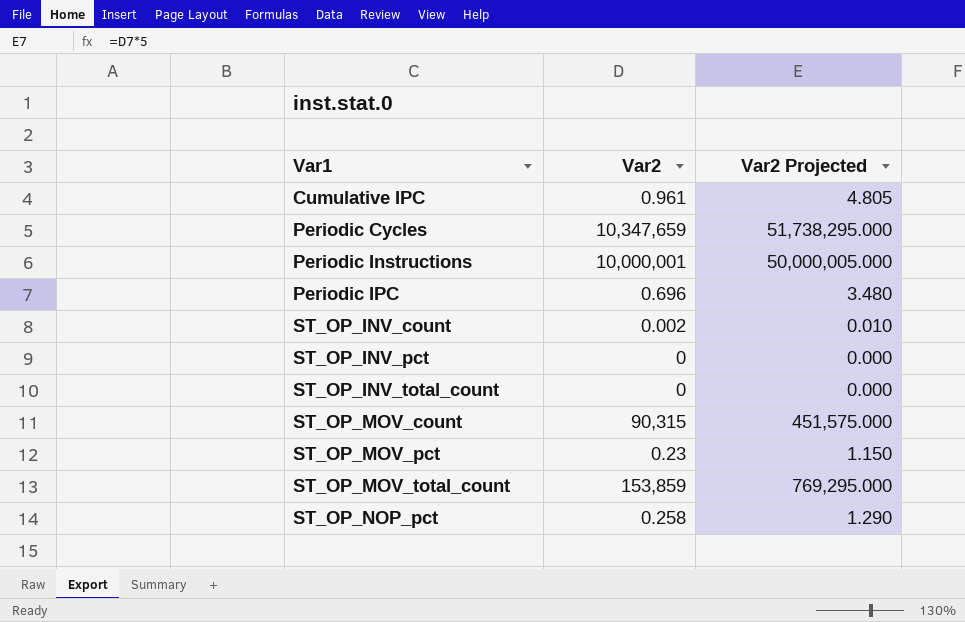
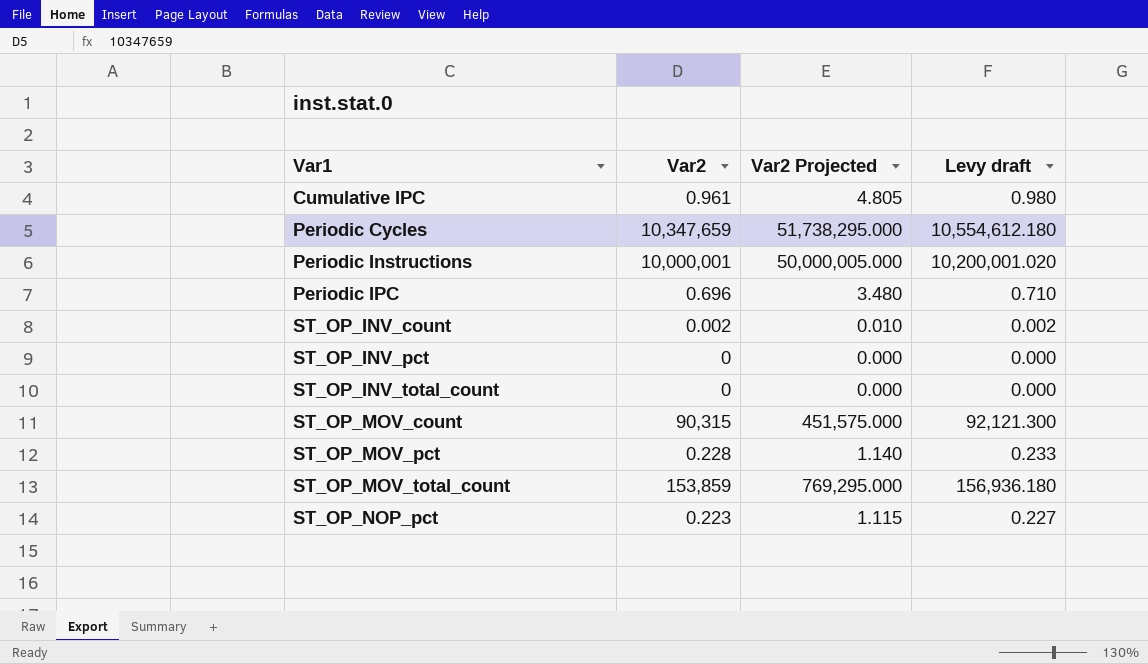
column Levy draft | formula: none -> [Var2] * 1.02
ST_OP_MOV_pct | Var2: 0.23 -> 0.228
ST_OP_MOV_pct | Var2 Projected: 1.150 -> 1.140
ST_OP_NOP_pct | Var2: 0.258 -> 0.223
ST_OP_NOP_pct | Var2 Projected: 1.290 -> 1.115

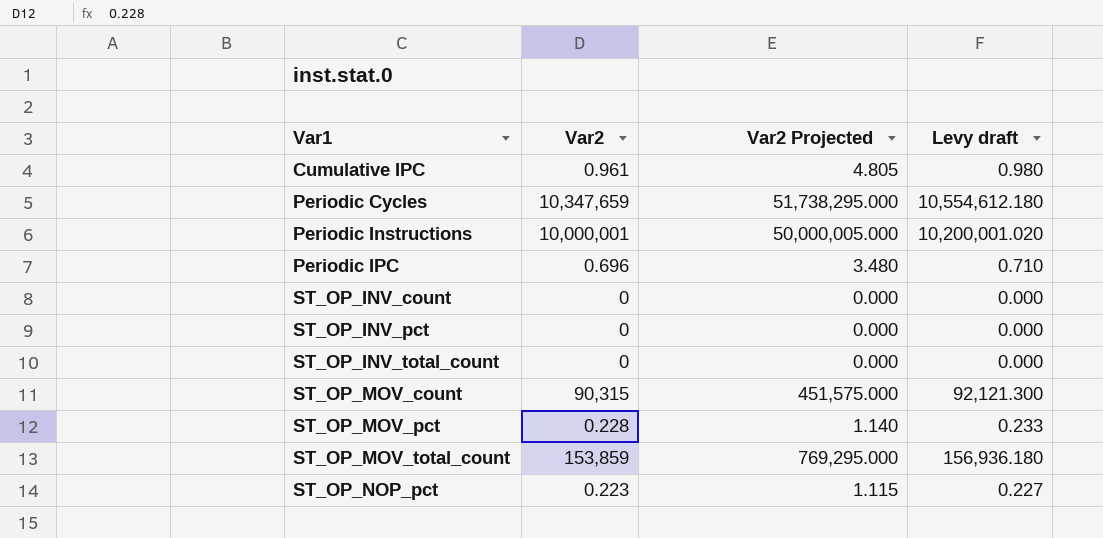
ST_OP_INV_count | Var2: 0.002 -> 0
ST_OP_INV_count | Var2 Projected: 0.010 -> 0.000
ST_OP_INV_count | Levy draft: 0.002 -> 0.000

